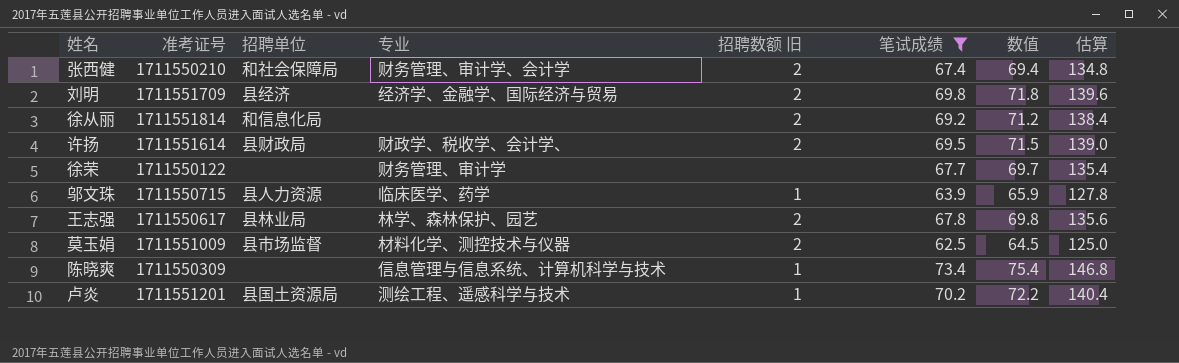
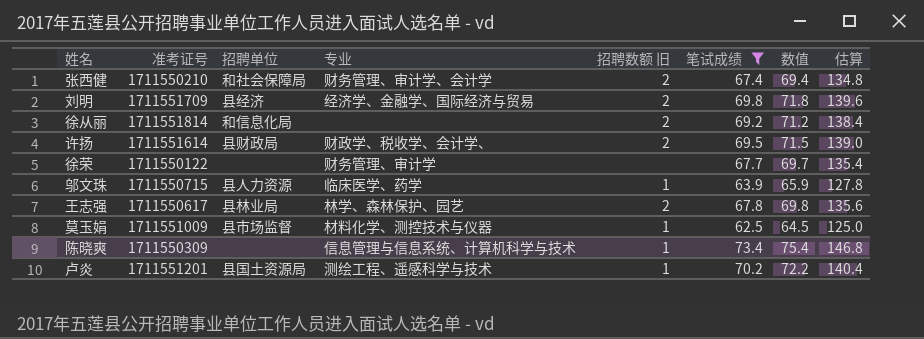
莫玉娟 | 招聘数额 旧: 2 -> 1

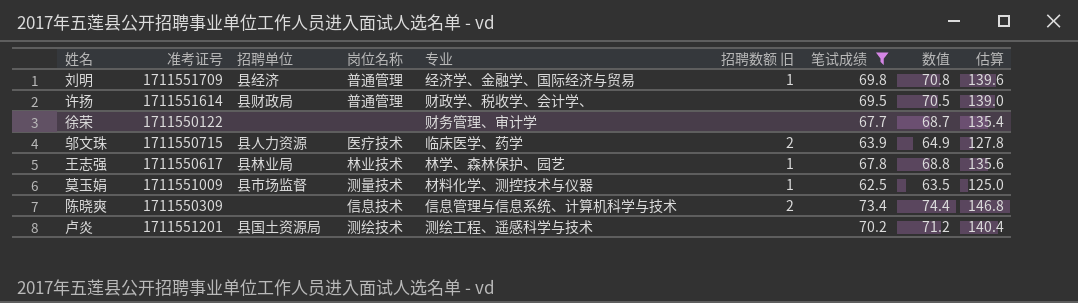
column 岗位名称 | position: none -> 4
column 数值 | formula: [笔试成绩] + 2 -> [笔试成绩] + 1
row 张西健: 1711550210 | 和社会保障局 | 财务管理、审计学、会计学 | 2 | 67.4 | 69.4 | 134.8 -> none
row 徐从丽: 1711551814 | 和信息化局 | none | 2 | 69.2 | 71.2 | 138.4 -> none
刘明 | 招聘数额 旧: 2 -> 1
许扬 | 招聘数额 旧: 2 -> none
邬文珠 | 招聘数额 旧: 1 -> 2
王志强 | 招聘数额 旧: 2 -> 1
陈晓爽 | 招聘数额 旧: 1 -> 2
卢炎 | 招聘数额 旧: 1 -> none

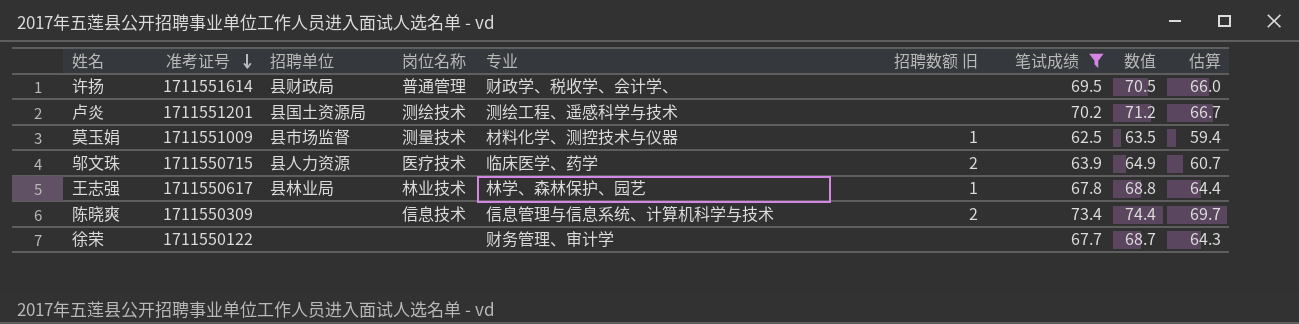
row order: none -> 准考证号 descending
column 估算 | formula: [笔试成绩] * 2 -> [笔试成绩] * 0.95
row 刘明: 1711551709 | 县经济 | 普通管理 | 经济学、金融学、国际经济与贸易 | 1 | 69.8 | 70.8 | 139.6 -> none

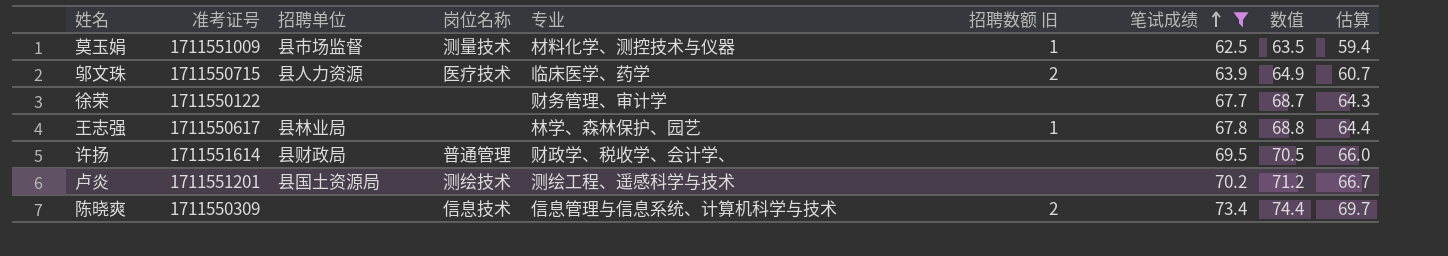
row order: 准考证号 descending -> 笔试成绩 ascending
王志强 | 岗位名称: 林业技术 -> none

